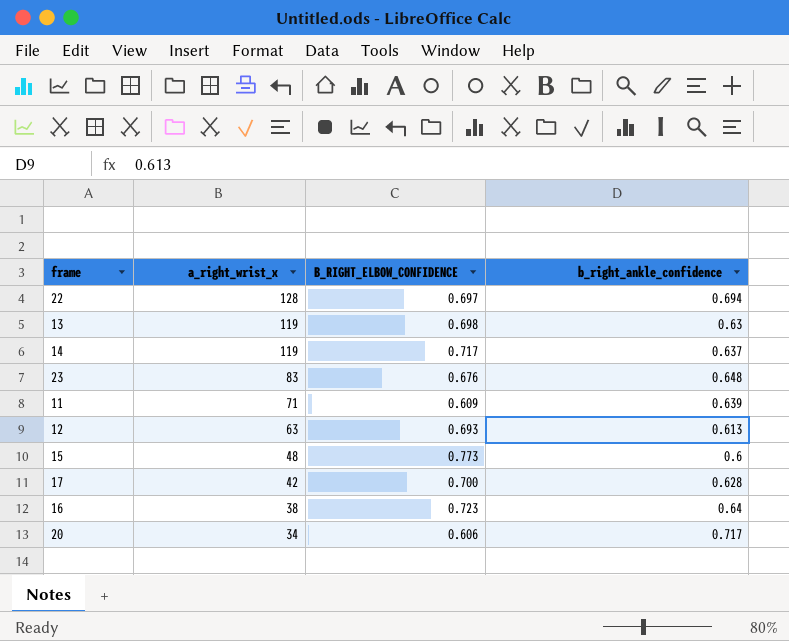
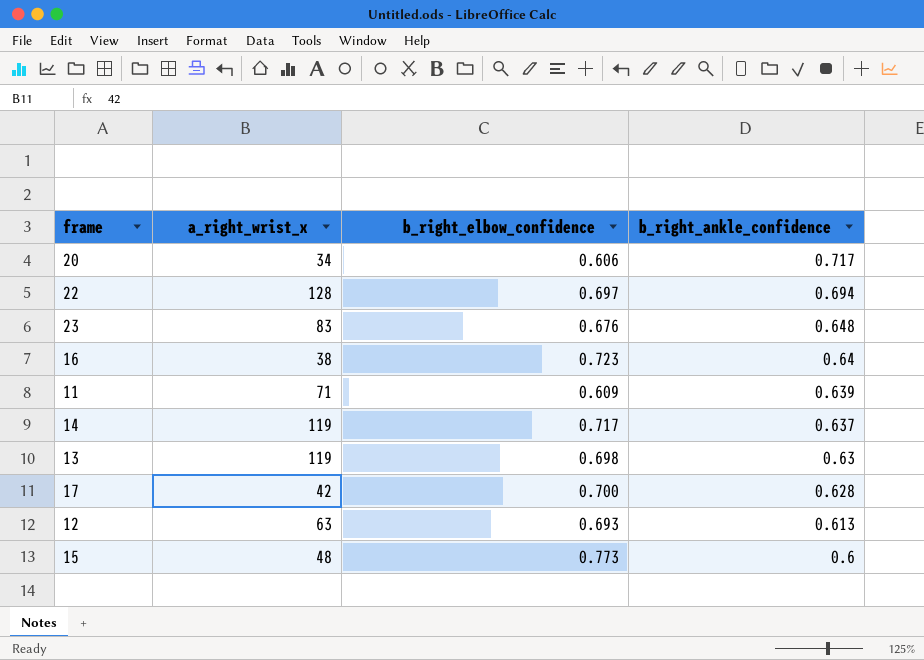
row order: a_right_wrist_x descending -> b_right_ankle_confidence descending
column name: B_RIGHT_ELBOW_CONFIDENCE -> b_right_elbow_confidence

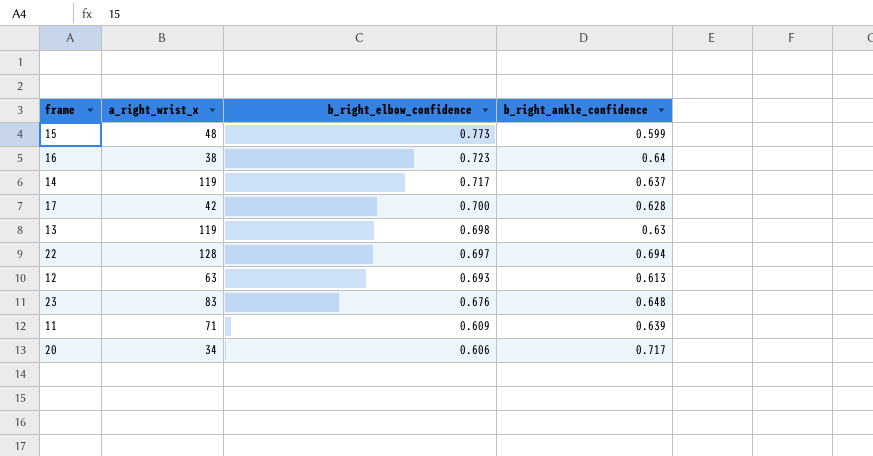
row order: b_right_ankle_confidence descending -> b_right_elbow_confidence descending
15 | b_right_ankle_confidence: 0.6 -> 0.599

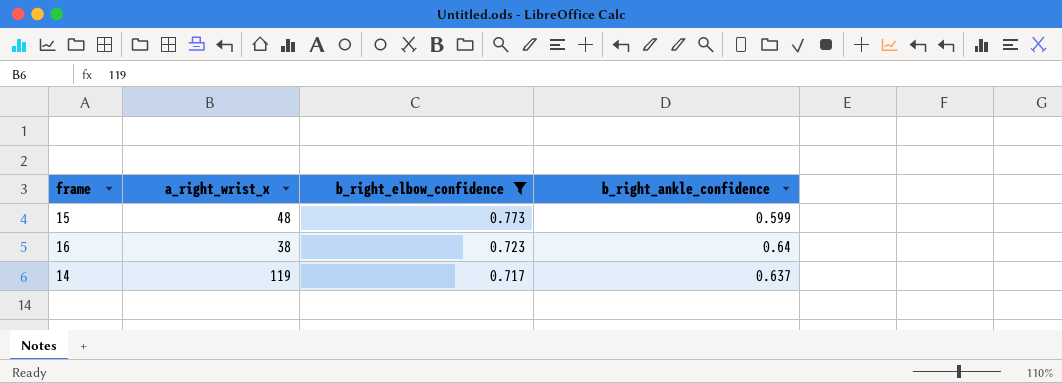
filter: none -> b_right_elbow_confidence >= 0.717

